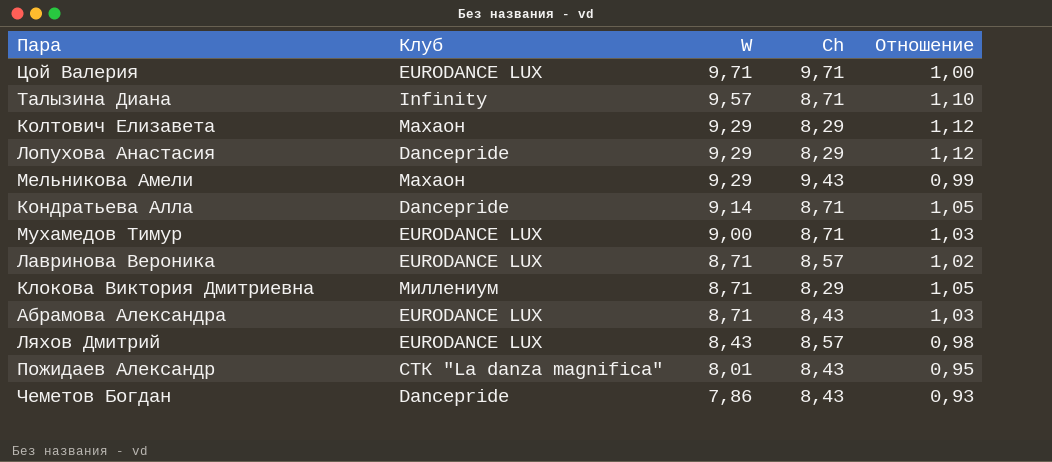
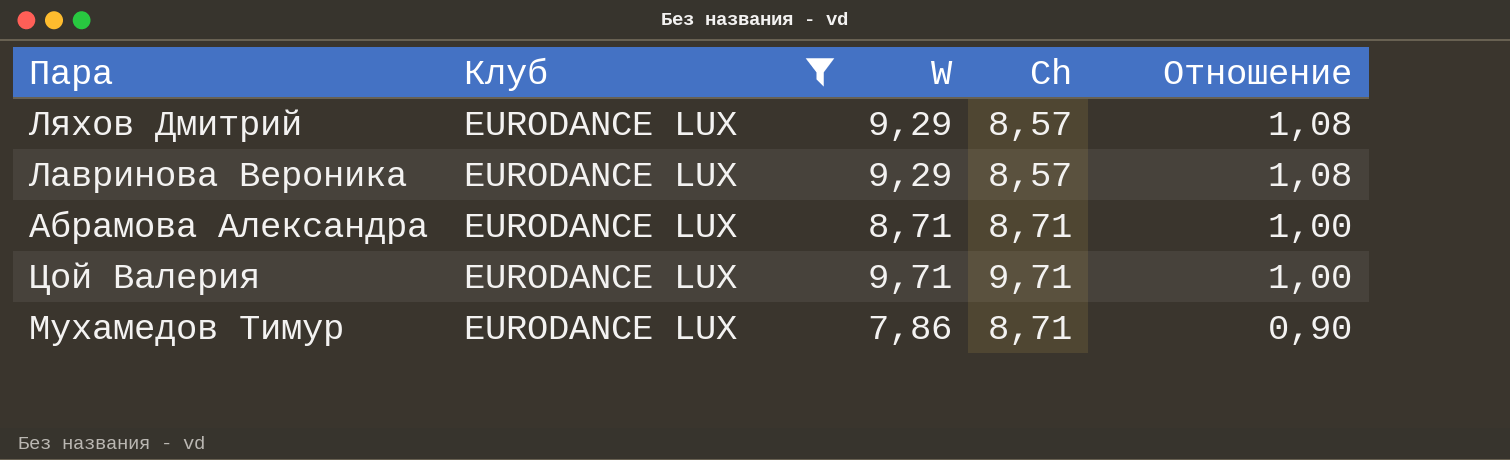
filter: none -> Клуб = EURODANCE LUX
row order: W descending -> Отношение descending
Ляхов Дмитрий | W: 8,43 -> 9,29
Ляхов Дмитрий | Отношение: 0,98 -> 1,08
Лавринова Вероника | W: 8,71 -> 9,29
Лавринова Вероника | Отношение: 1,02 -> 1,08
Абрамова Александра | Ch: 8,43 -> 8,71
Абрамова Александра | Отношение: 1,03 -> 1,00
Мухамедов Тимур | W: 9,00 -> 7,86
Мухамедов Тимур | Отношение: 1,03 -> 0,90

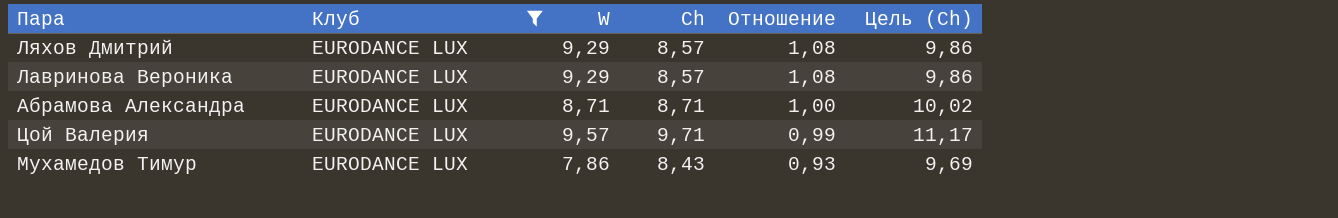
column Цель (Ch) | formula: none -> [Ch] * 1,15
Цой Валерия | W: 9,71 -> 9,57
Цой Валерия | Отношение: 1,00 -> 0,99
Мухамедов Тимур | Ch: 8,71 -> 8,43
Мухамедов Тимур | Отношение: 0,90 -> 0,93

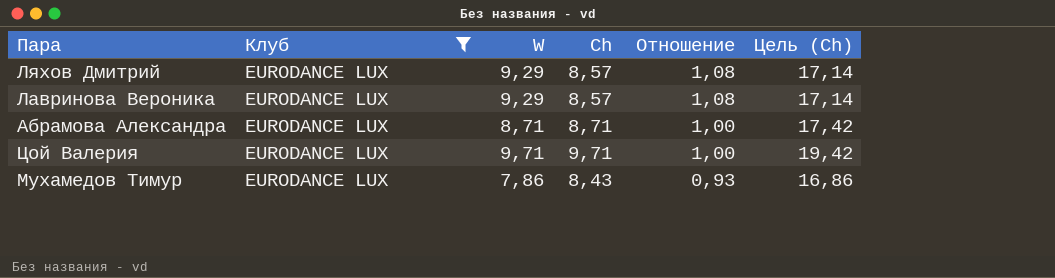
column Цель (Ch) | formula: [Ch] * 1,15 -> [Ch] * 2
Цой Валерия | W: 9,57 -> 9,71
Цой Валерия | Отношение: 0,99 -> 1,00

